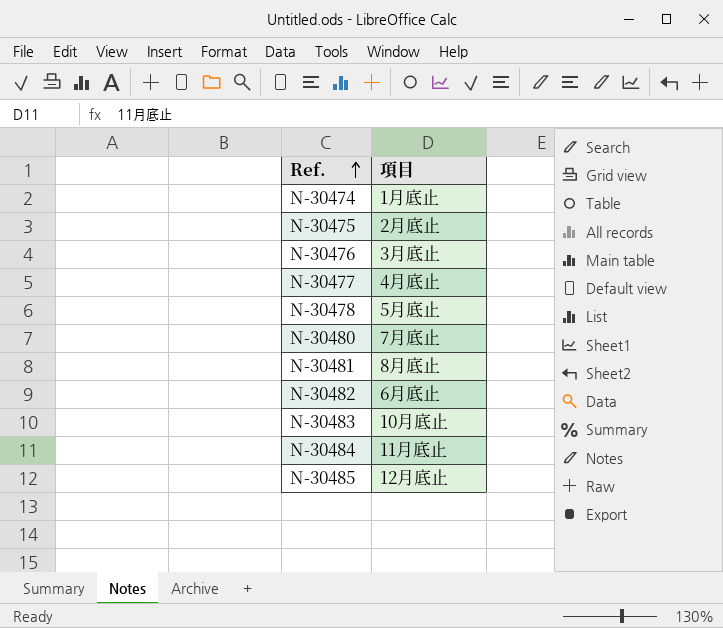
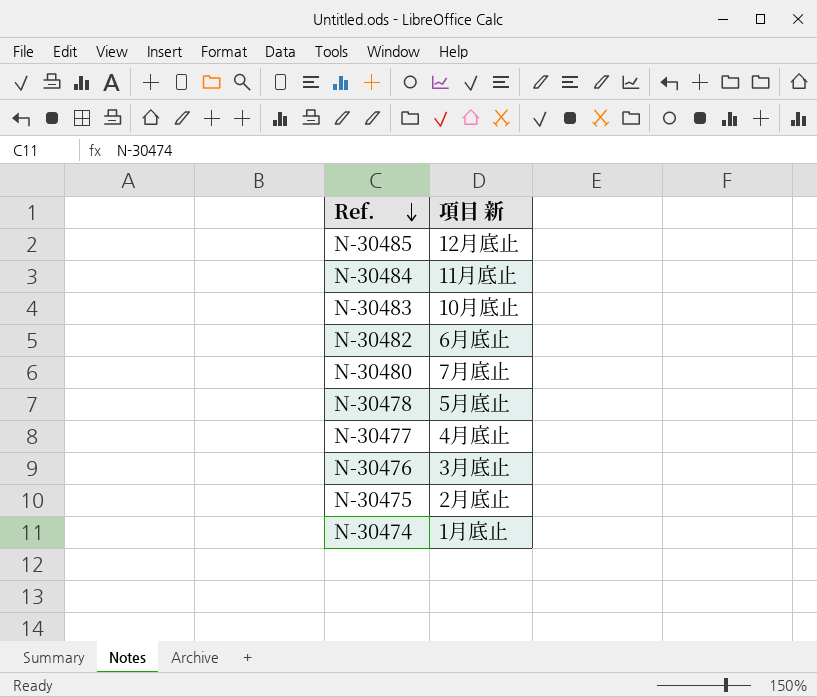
row order: Ref. ascending -> Ref. descending
column name: 項目 -> 項目 新
row N-30481: 8月底止 -> none

